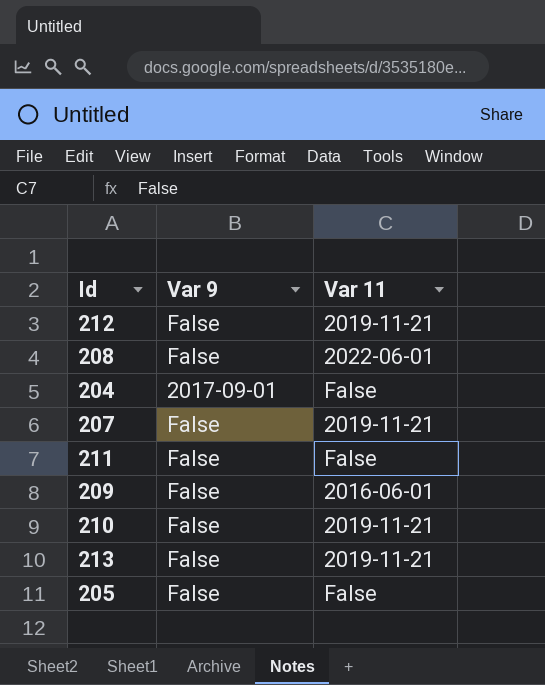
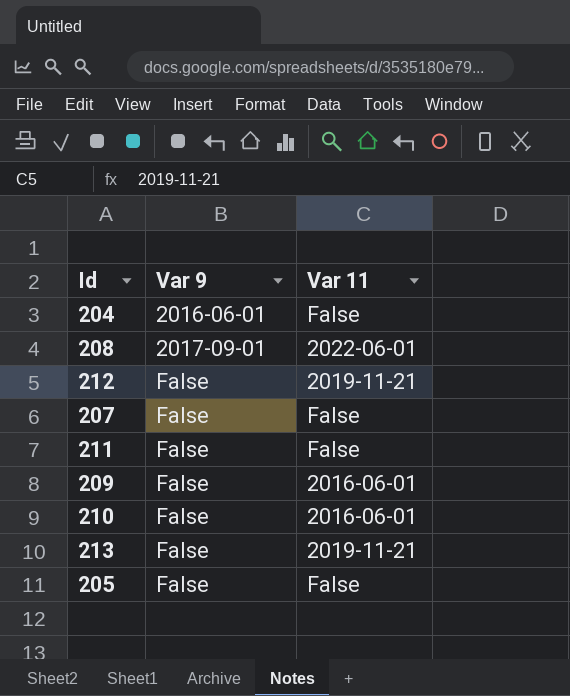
row order: none -> Var 9 ascending
204 | Var 9: 2017-09-01 -> 2016-06-01
208 | Var 9: False -> 2017-09-01
207 | Var 11: 2019-11-21 -> False
210 | Var 11: 2019-11-21 -> 2016-06-01

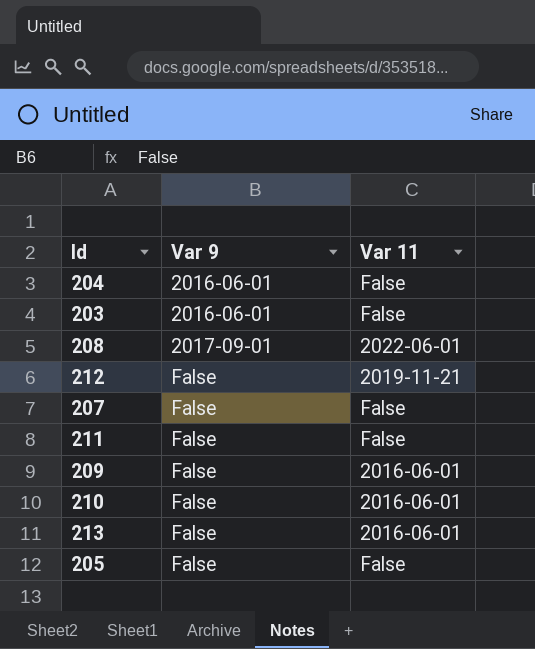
row 203: none -> 2016-06-01 | False
213 | Var 11: 2019-11-21 -> 2016-06-01

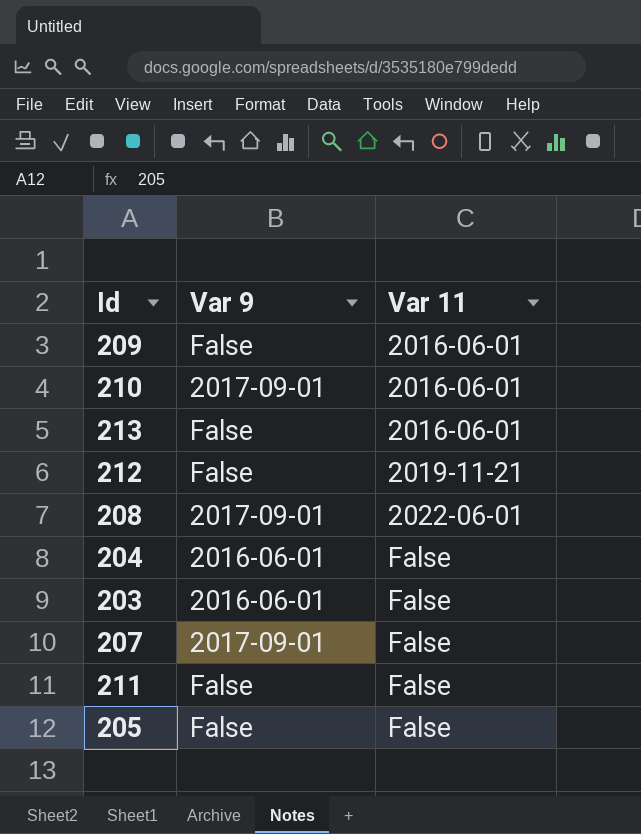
row order: Var 9 ascending -> Var 11 ascending
210 | Var 9: False -> 2017-09-01
207 | Var 9: False -> 2017-09-01

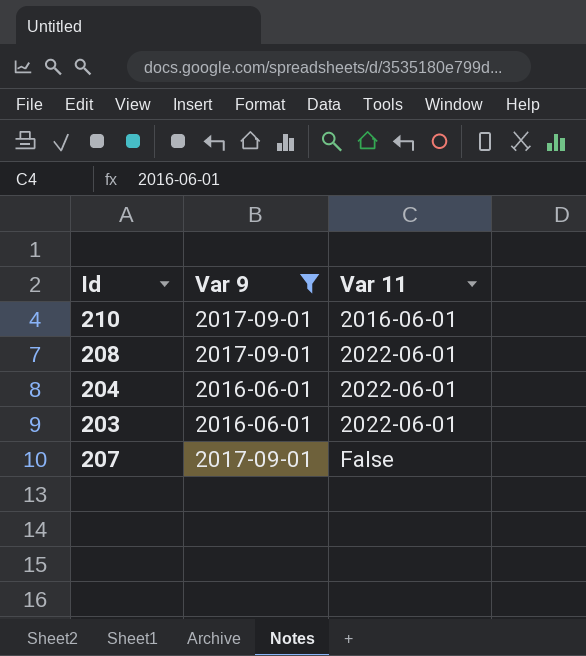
filter: none -> Var 9 != False
204 | Var 11: False -> 2022-06-01
203 | Var 11: False -> 2022-06-01

